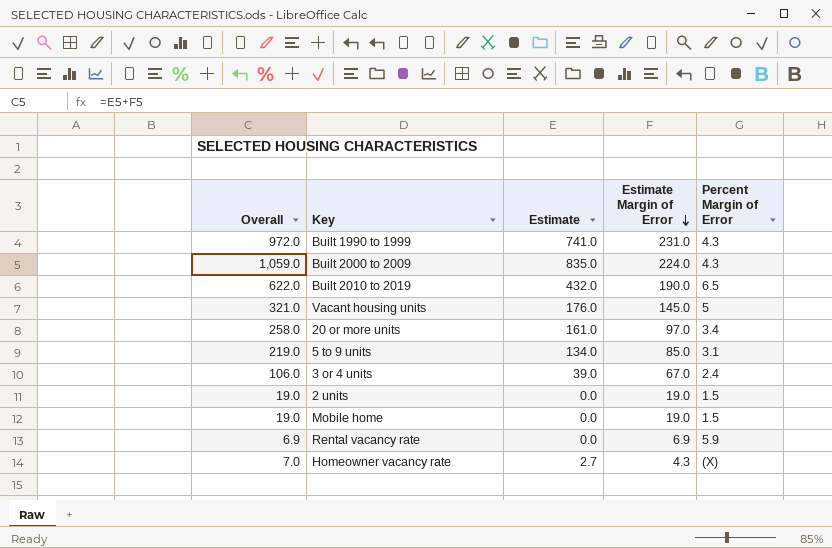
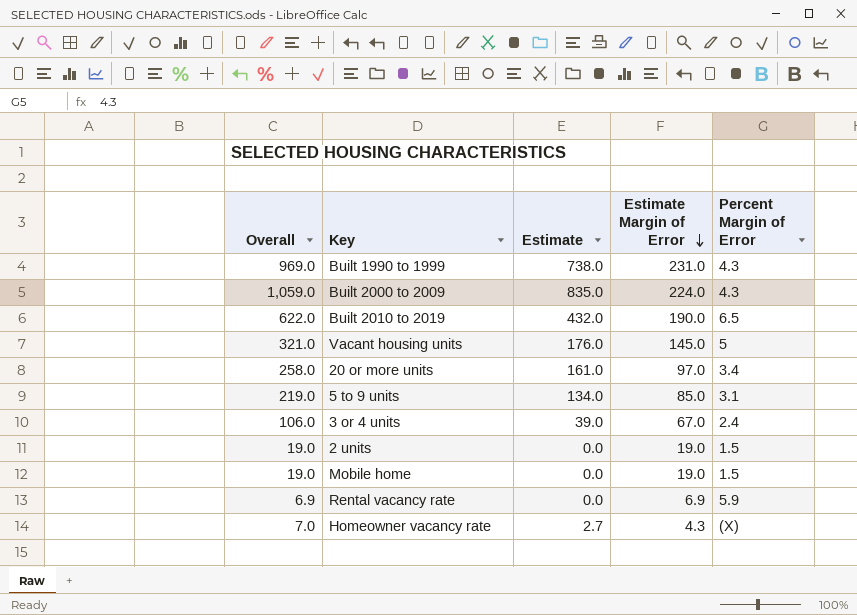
Built 1990 to 1999 | Overall: 972.0 -> 969.0
Built 1990 to 1999 | Estimate: 741.0 -> 738.0

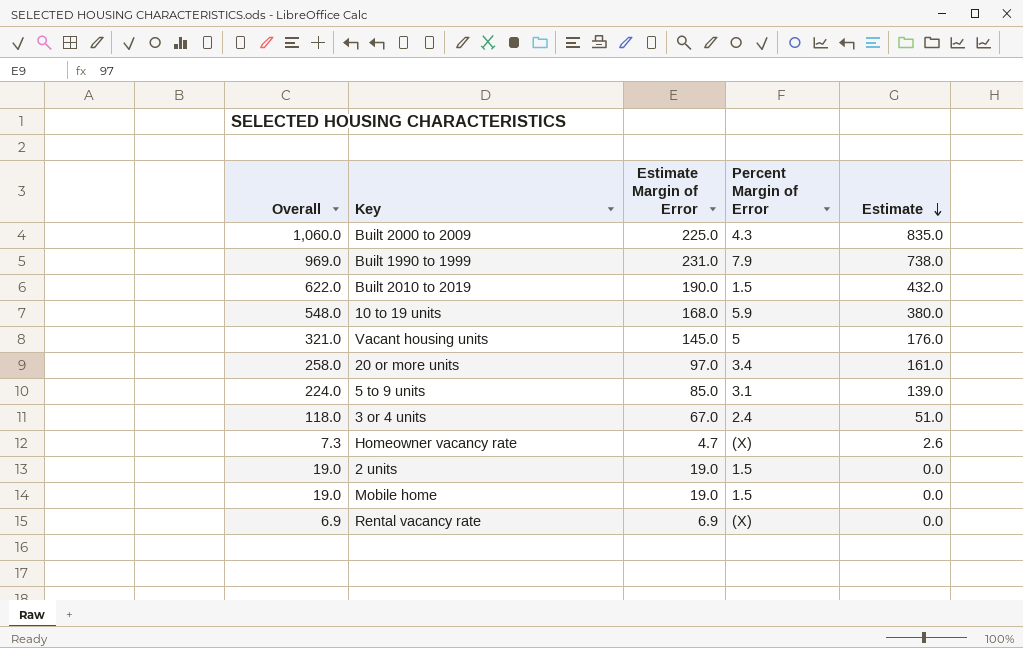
row order: Estimate Margin of Error descending -> Estimate descending
column Estimate | position: 3 -> 5
Built 2000 to 2009 | Overall: 1,059.0 -> 1,060.0
Built 2000 to 2009 | Estimate Margin of Error: 224.0 -> 225.0
Built 1990 to 1999 | Percent Margin of Error: 4.3 -> 7.9
Built 2010 to 2019 | Percent Margin of Error: 6.5 -> 1.5
row 10 to 19 units: none -> 548.0 | 168.0 | 5.9 | 380.0
5 to 9 units | Overall: 219.0 -> 224.0
5 to 9 units | Estimate: 134.0 -> 139.0
3 or 4 units | Overall: 106.0 -> 118.0
3 or 4 units | Estimate: 39.0 -> 51.0
Homeowner vacancy rate | Overall: 7.0 -> 7.3
Homeowner vacancy rate | Estimate Margin of Error: 4.3 -> 4.7
Homeowner vacancy rate | Estimate: 2.7 -> 2.6
Rental vacancy rate | Percent Margin of Error: 5.9 -> (X)

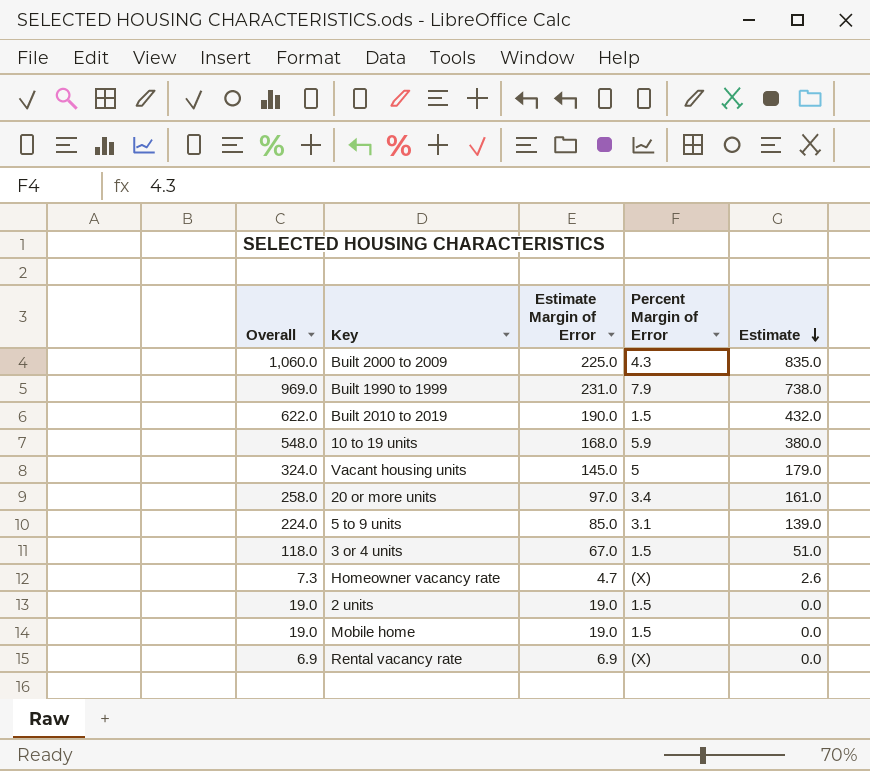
Vacant housing units | Overall: 321.0 -> 324.0
Vacant housing units | Estimate: 176.0 -> 179.0
3 or 4 units | Percent Margin of Error: 2.4 -> 1.5

